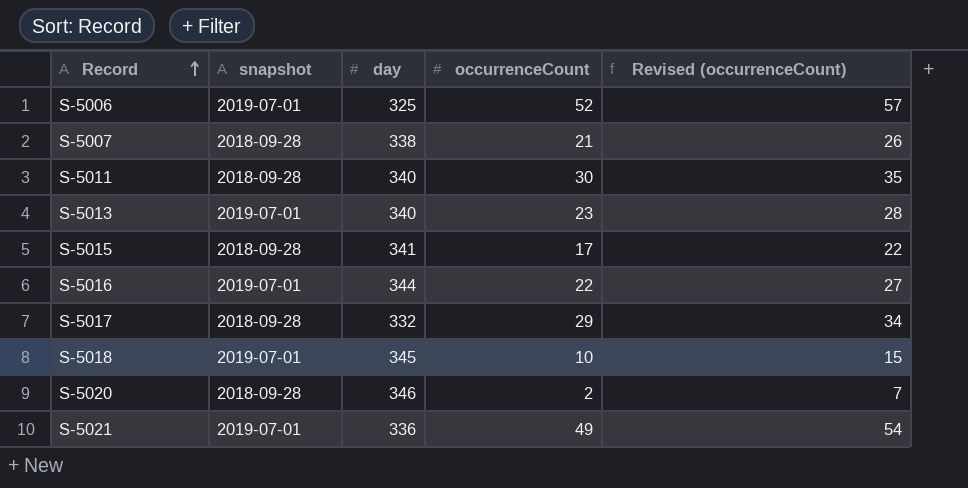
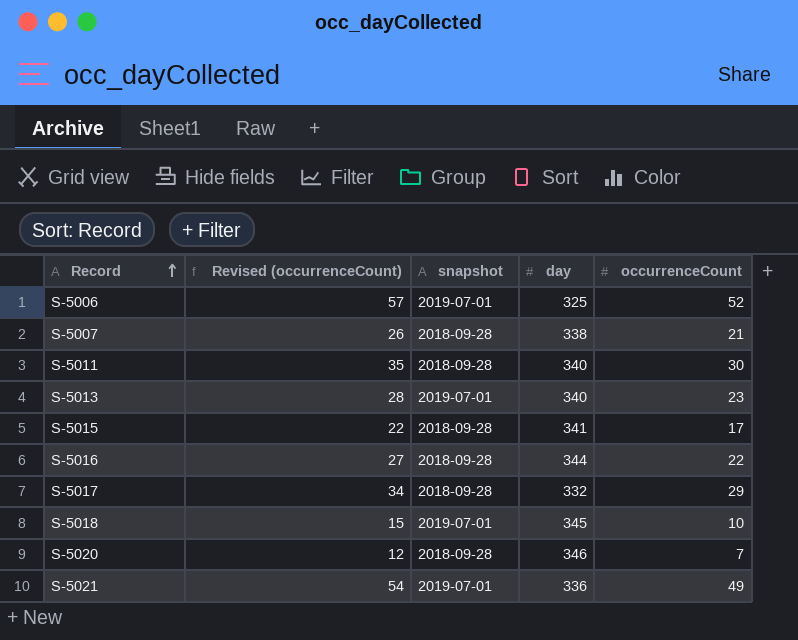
column Revised (occurrenceCount) | position: 5 -> 2
S-5016 | snapshot: 2019-07-01 -> 2018-09-28
S-5020 | Revised (occurrenceCount): 7 -> 12
S-5020 | occurrenceCount: 2 -> 7

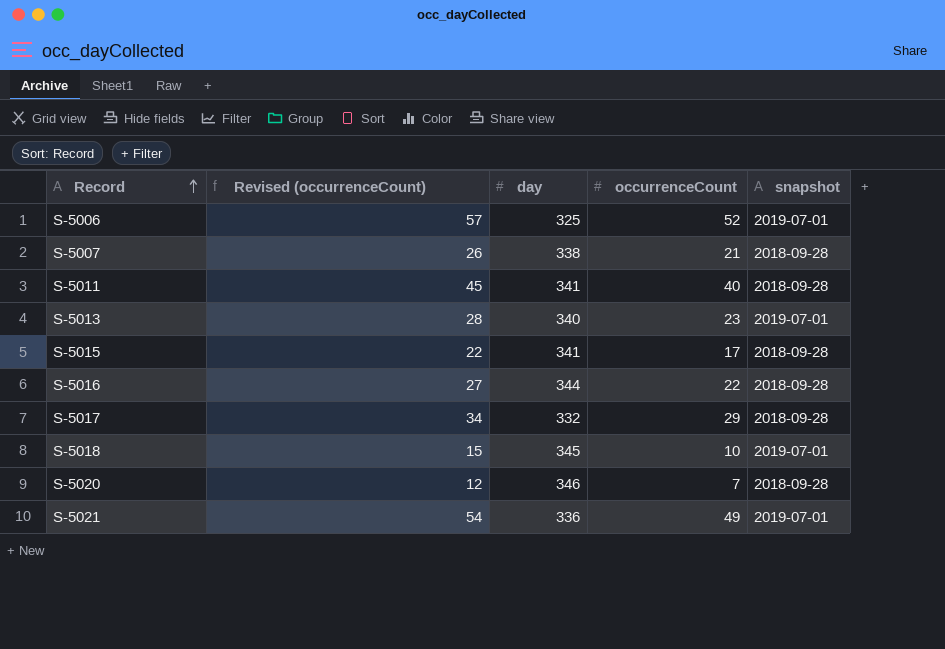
column snapshot | position: 3 -> 5
S-5011 | Revised (occurrenceCount): 35 -> 45
S-5011 | day: 340 -> 341
S-5011 | occurrenceCount: 30 -> 40

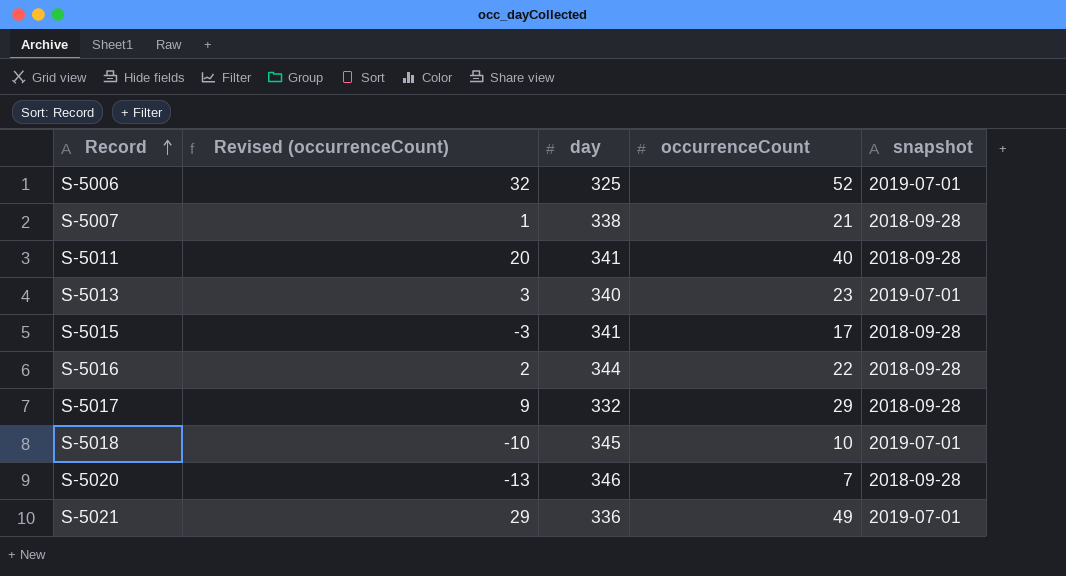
column Revised (occurrenceCount) | formula: [occurrenceCount] + 5 -> [occurrenceCount] - 20

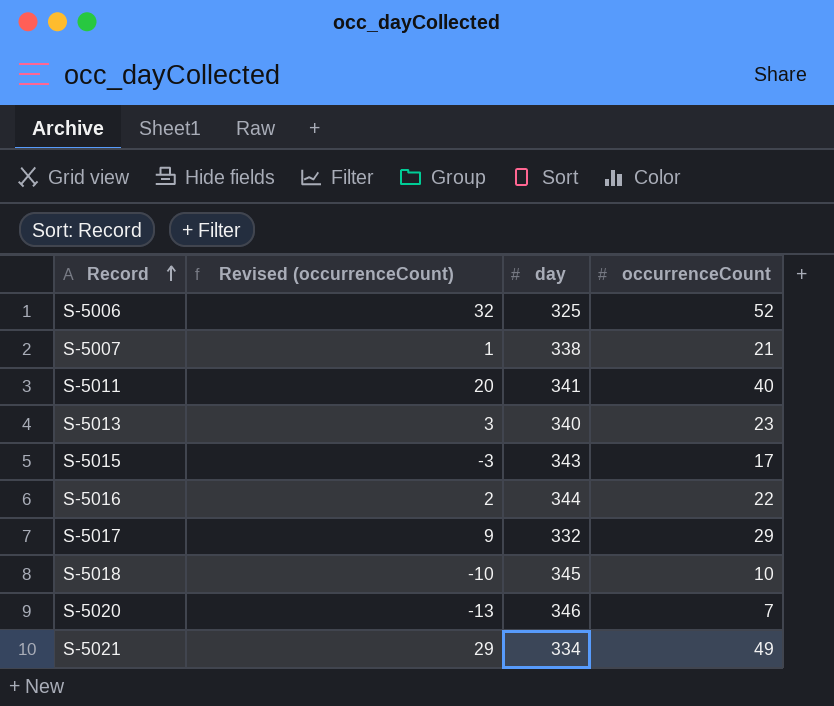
column snapshot | position: 5 -> none
S-5015 | day: 341 -> 343
S-5021 | day: 336 -> 334

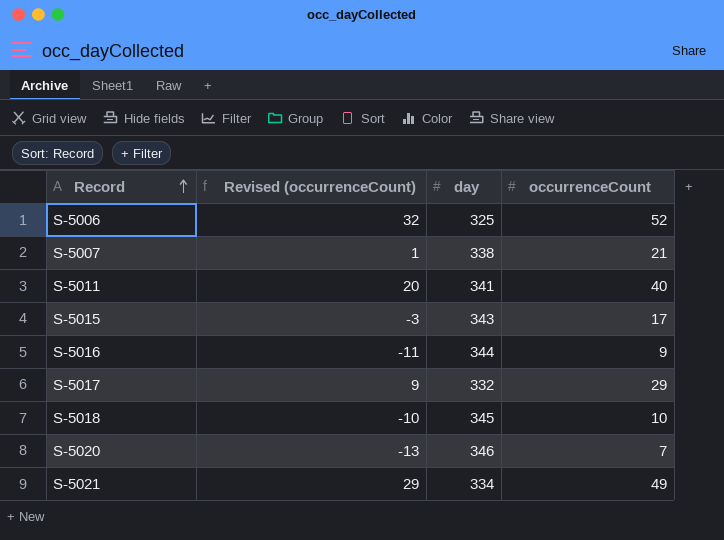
row S-5013: 3 | 340 | 23 -> none
S-5016 | Revised (occurrenceCount): 2 -> -11
S-5016 | occurrenceCount: 22 -> 9

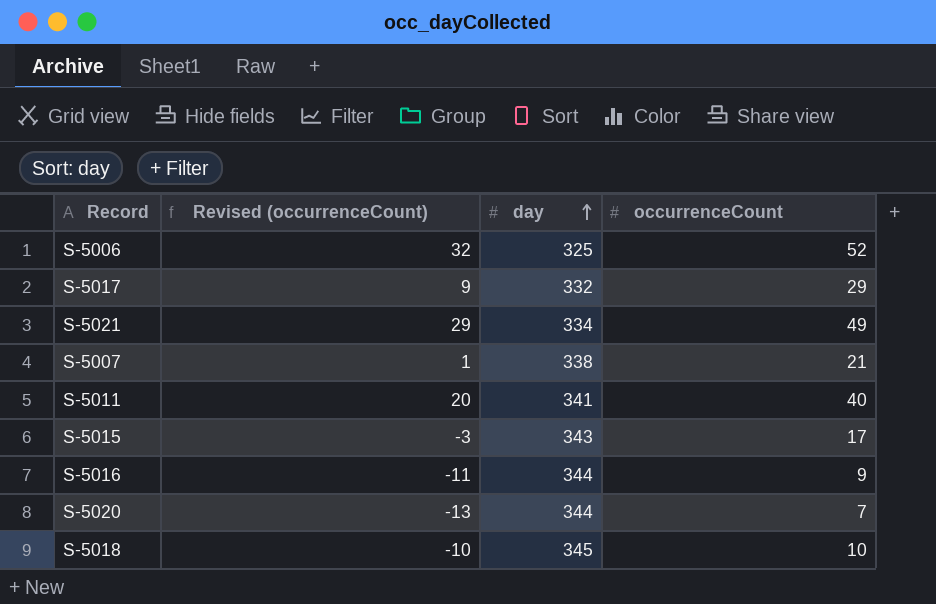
row order: Record ascending -> day ascending
S-5020 | day: 346 -> 344

